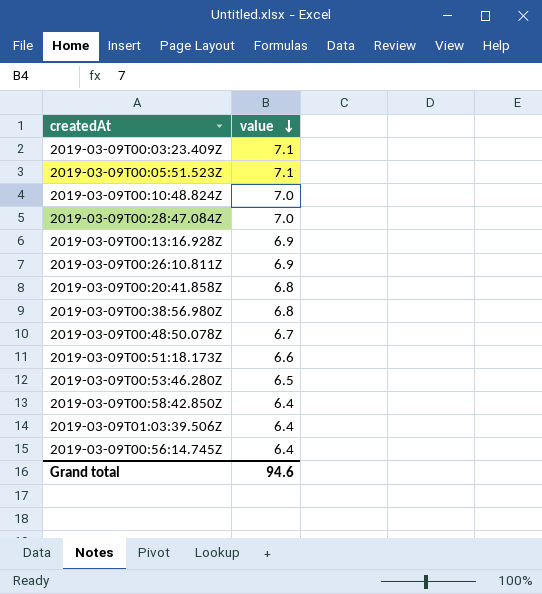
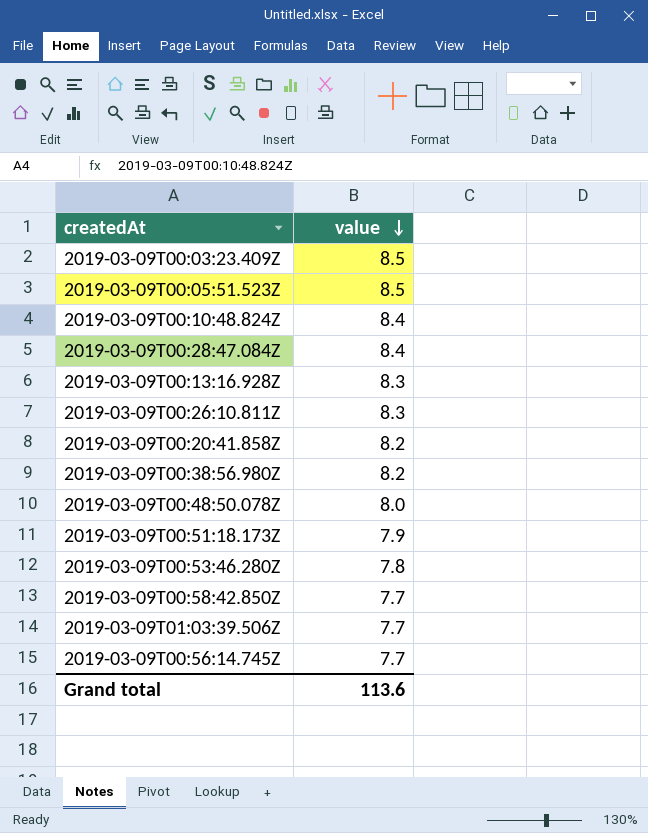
2019-03-09T00:03:23.409Z | value: 7.1 -> 8.5
2019-03-09T00:05:51.523Z | value: 7.1 -> 8.5
2019-03-09T00:10:48.824Z | value: 7.0 -> 8.4
2019-03-09T00:28:47.084Z | value: 7.0 -> 8.4
2019-03-09T00:13:16.928Z | value: 6.9 -> 8.3
2019-03-09T00:26:10.811Z | value: 6.9 -> 8.3
2019-03-09T00:20:41.858Z | value: 6.8 -> 8.2
2019-03-09T00:38:56.980Z | value: 6.8 -> 8.2
2019-03-09T00:48:50.078Z | value: 6.7 -> 8.0
2019-03-09T00:51:18.173Z | value: 6.6 -> 7.9
2019-03-09T00:53:46.280Z | value: 6.5 -> 7.8
2019-03-09T00:58:42.850Z | value: 6.4 -> 7.7
2019-03-09T01:03:39.506Z | value: 6.4 -> 7.7
2019-03-09T00:56:14.745Z | value: 6.4 -> 7.7
Grand total | value: 94.6 -> 113.6

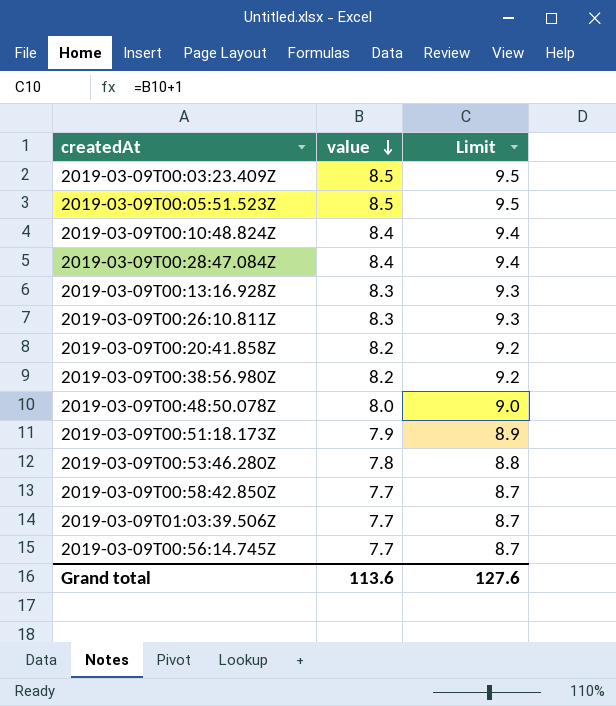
column Limit | formula: none -> [value] + 1

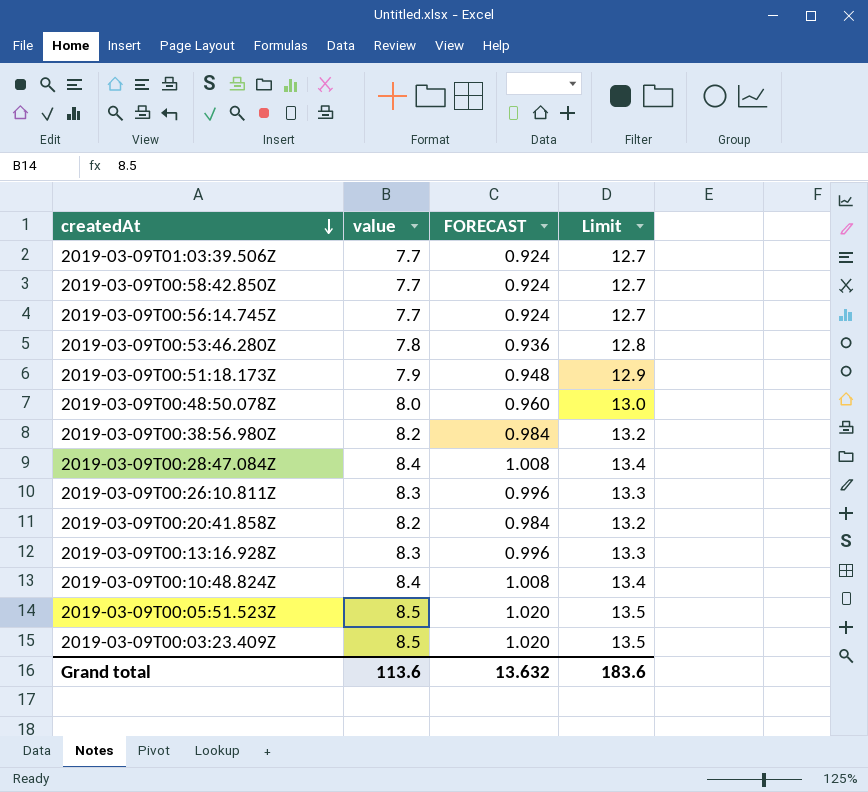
row order: value descending -> createdAt descending
column FORECAST | formula: none -> [value] * 0.12
column Limit | formula: [value] + 1 -> [value] + 5
Grand total | Limit: 127.6 -> 183.6

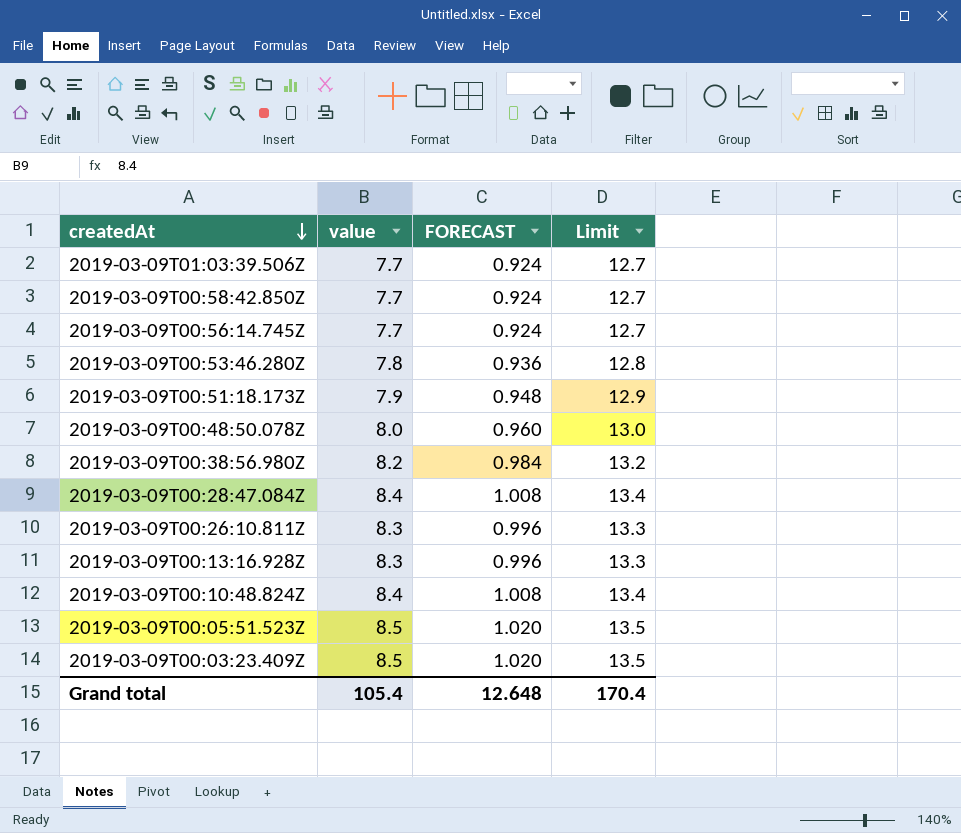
row 2019-03-09T00:20:41.858Z: 8.2 | 0.984 | 13.2 -> none
Grand total | value: 113.6 -> 105.4
Grand total | FORECAST: 13.632 -> 12.648
Grand total | Limit: 183.6 -> 170.4

